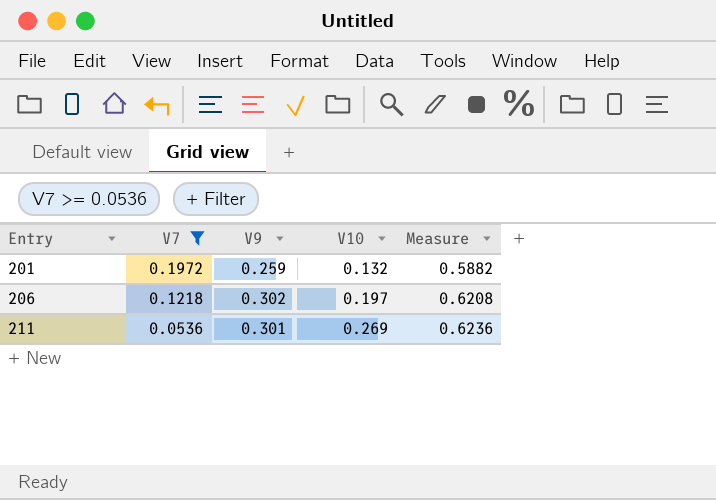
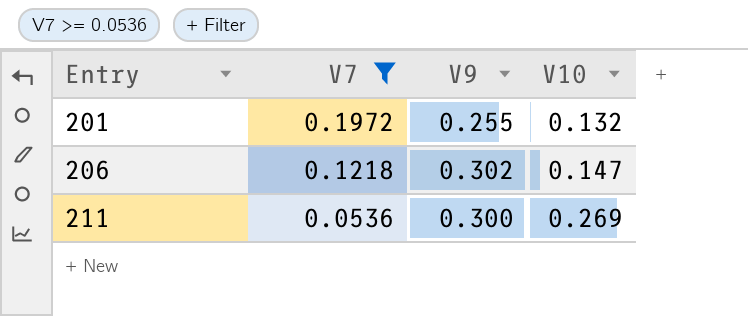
column Measure | formula: [V7] + [V9] + [V10] -> none
201 | V9: 0.259 -> 0.255
206 | V10: 0.197 -> 0.147
211 | V9: 0.301 -> 0.300

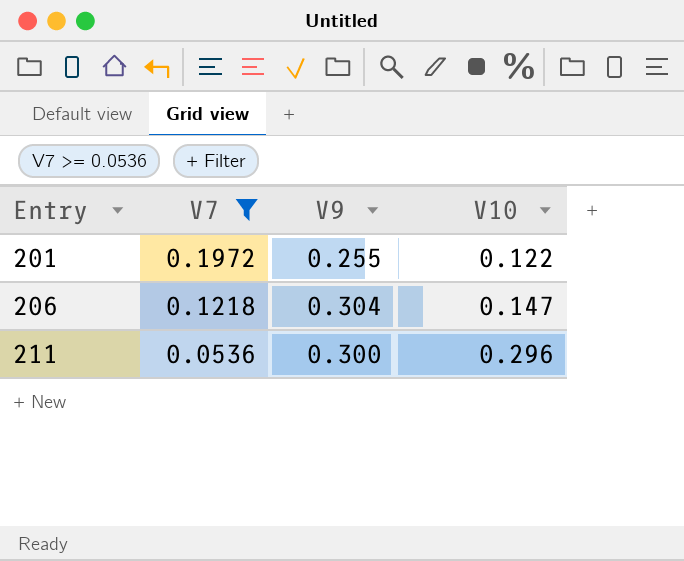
201 | V10: 0.132 -> 0.122
206 | V9: 0.302 -> 0.304
211 | V10: 0.269 -> 0.296

